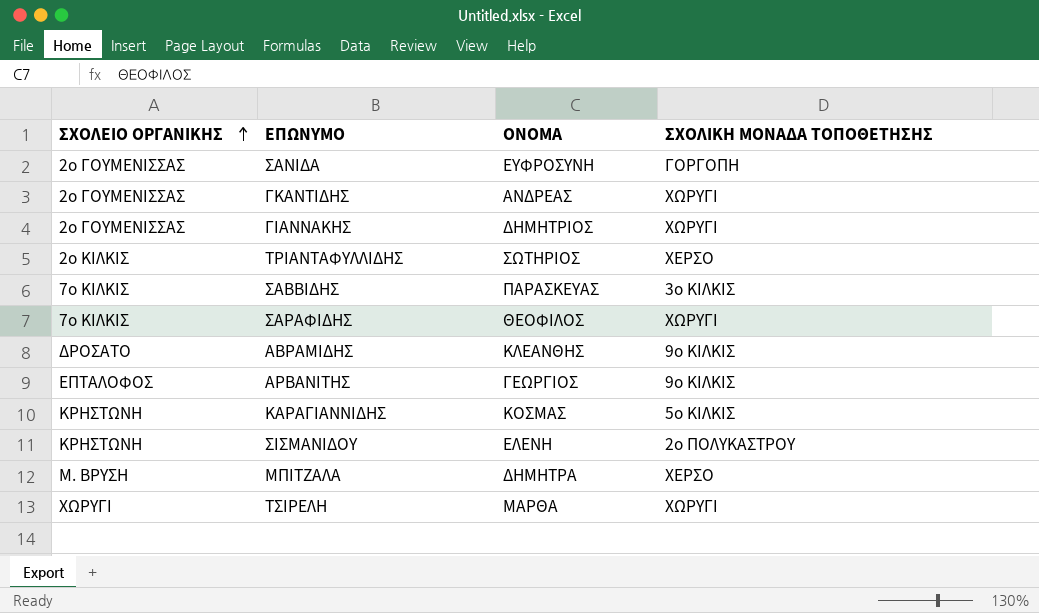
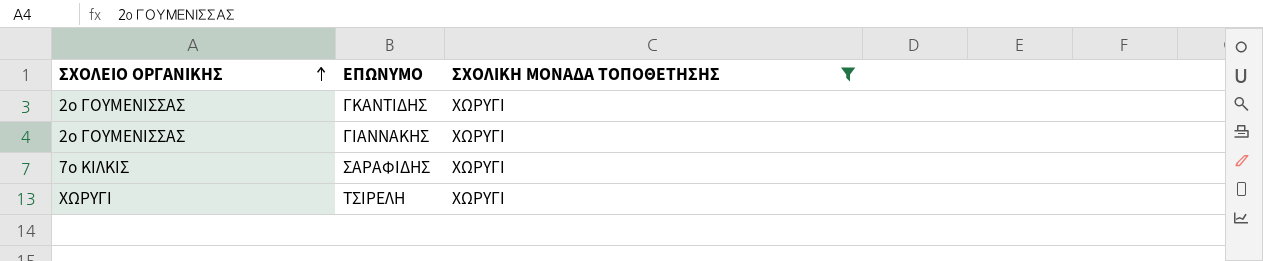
filter: none -> ΣΧΟΛΙΚΗ ΜΟΝΑΔΑ ΤΟΠΟΘΕΤΗΣΗΣ = ΧΩΡΥΓΙ
column ΟΝΟΜΑ | position: 3 -> none

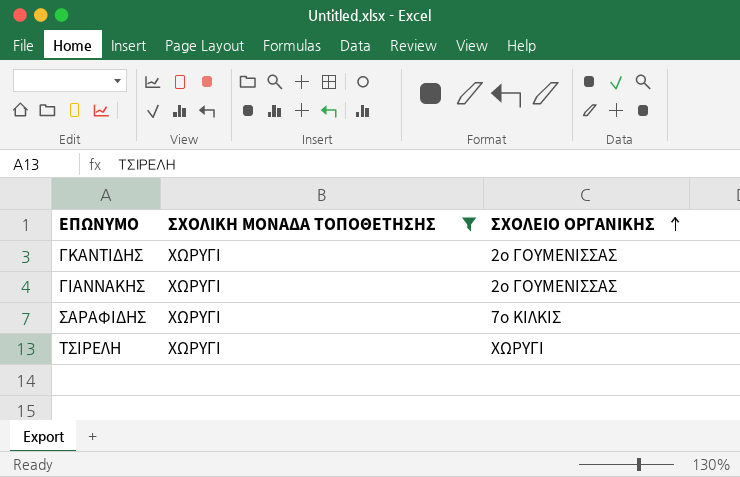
column ΣΧΟΛΕΙΟ ΟΡΓΑΝΙΚΗΣ | position: 1 -> 3

